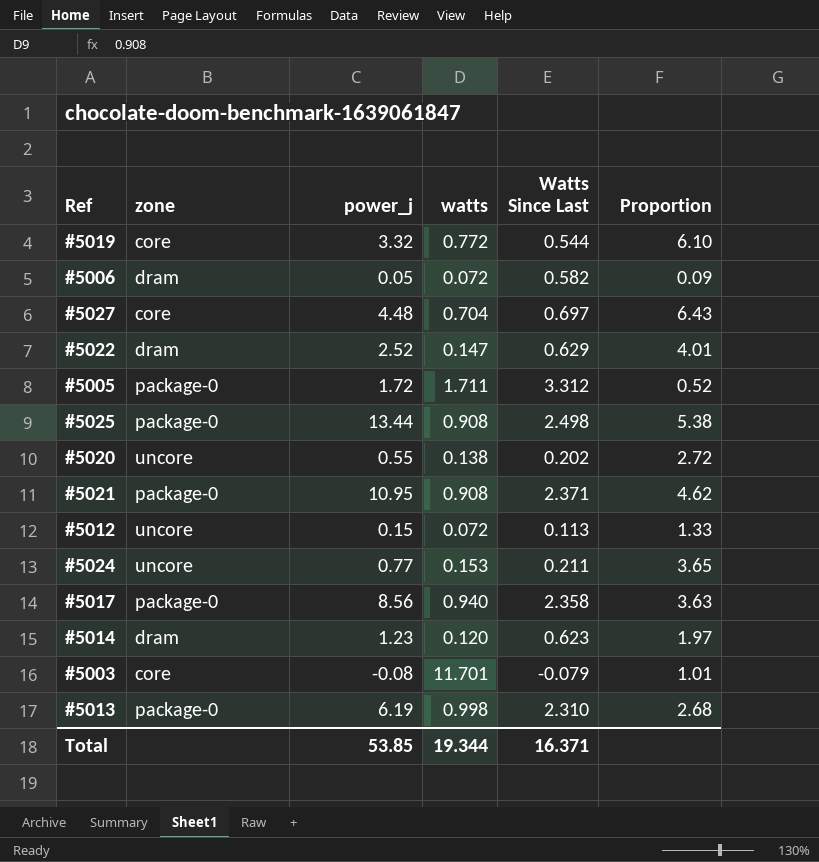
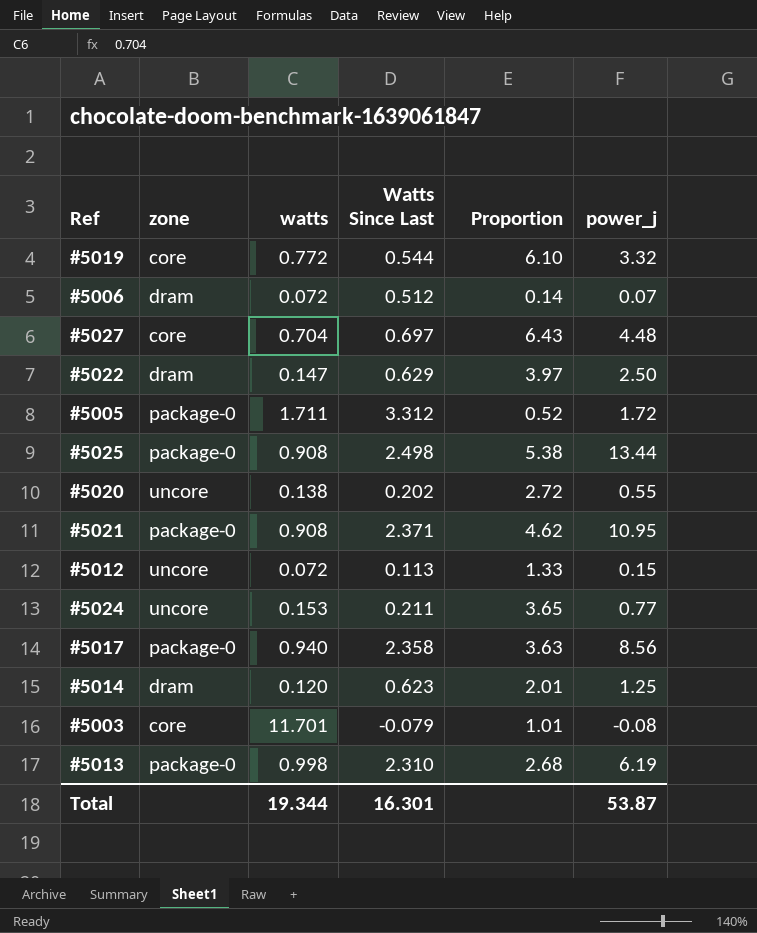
column power_j | position: 3 -> 6
#5006 | Watts Since Last: 0.582 -> 0.512
#5006 | Proportion: 0.09 -> 0.14
#5006 | power_j: 0.05 -> 0.07
#5022 | Proportion: 4.01 -> 3.97
#5022 | power_j: 2.52 -> 2.50
#5014 | Proportion: 1.97 -> 2.01
#5014 | power_j: 1.23 -> 1.25
Total | Watts Since Last: 16.371 -> 16.301
Total | power_j: 53.85 -> 53.87

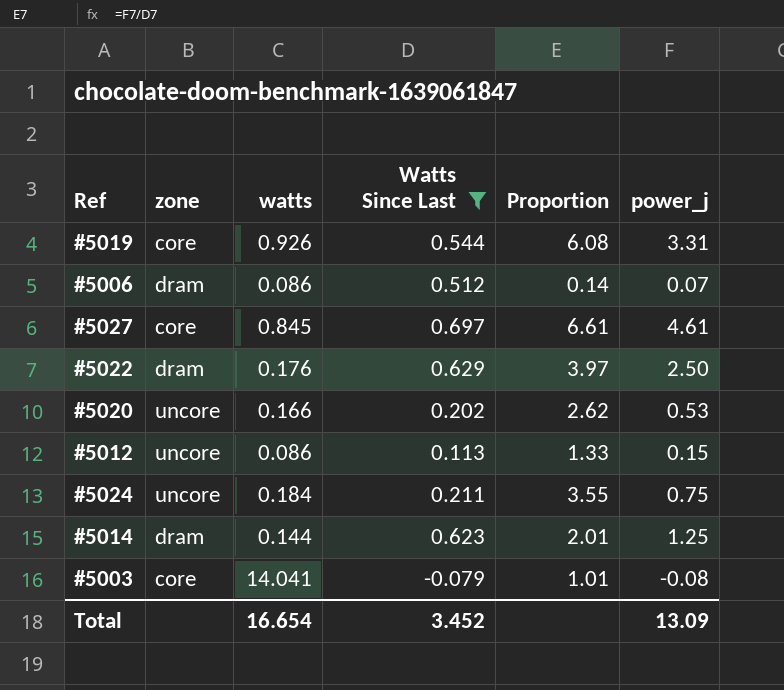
filter: none -> Watts Since Last <= 0.697
#5019 | watts: 0.772 -> 0.926
#5019 | Proportion: 6.10 -> 6.08
#5019 | power_j: 3.32 -> 3.31
#5006 | watts: 0.072 -> 0.086
#5027 | watts: 0.704 -> 0.845
#5027 | Proportion: 6.43 -> 6.61
#5027 | power_j: 4.48 -> 4.61
#5022 | watts: 0.147 -> 0.176
#5020 | watts: 0.138 -> 0.166
#5020 | Proportion: 2.72 -> 2.62
#5020 | power_j: 0.55 -> 0.53
#5012 | watts: 0.072 -> 0.086
#5024 | watts: 0.153 -> 0.184
#5024 | Proportion: 3.65 -> 3.55
#5024 | power_j: 0.77 -> 0.75
#5014 | watts: 0.120 -> 0.144
#5003 | watts: 11.701 -> 14.041
Total | watts: 19.344 -> 16.654
Total | Watts Since Last: 16.301 -> 3.452
Total | power_j: 53.87 -> 13.09

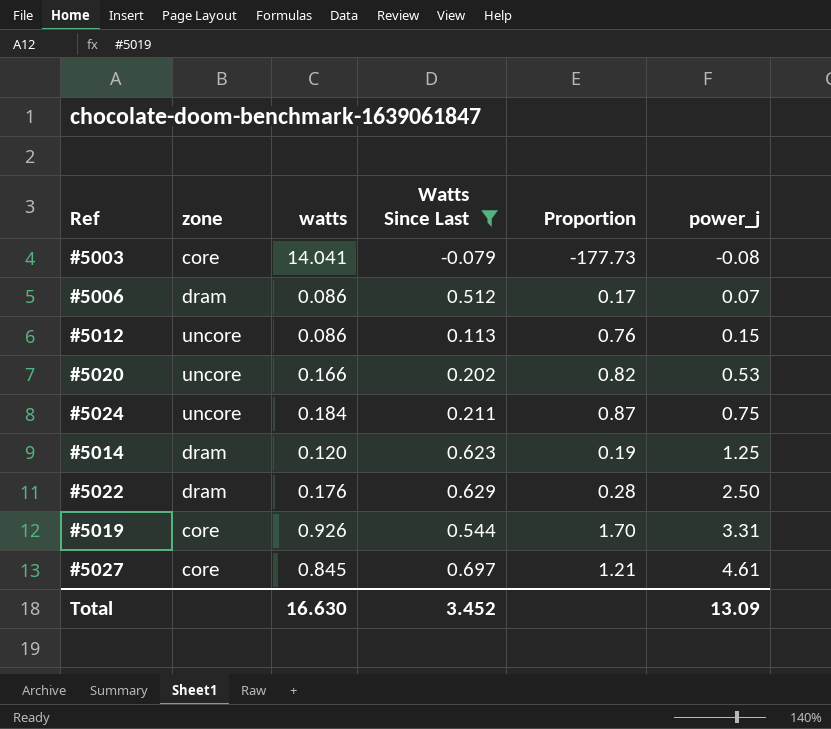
row order: none -> power_j ascending
column Proportion | formula: [power_j] / [Watts Since Last] -> [watts] / [Watts Since Last]
#5014 | watts: 0.144 -> 0.120
Total | watts: 16.654 -> 16.630

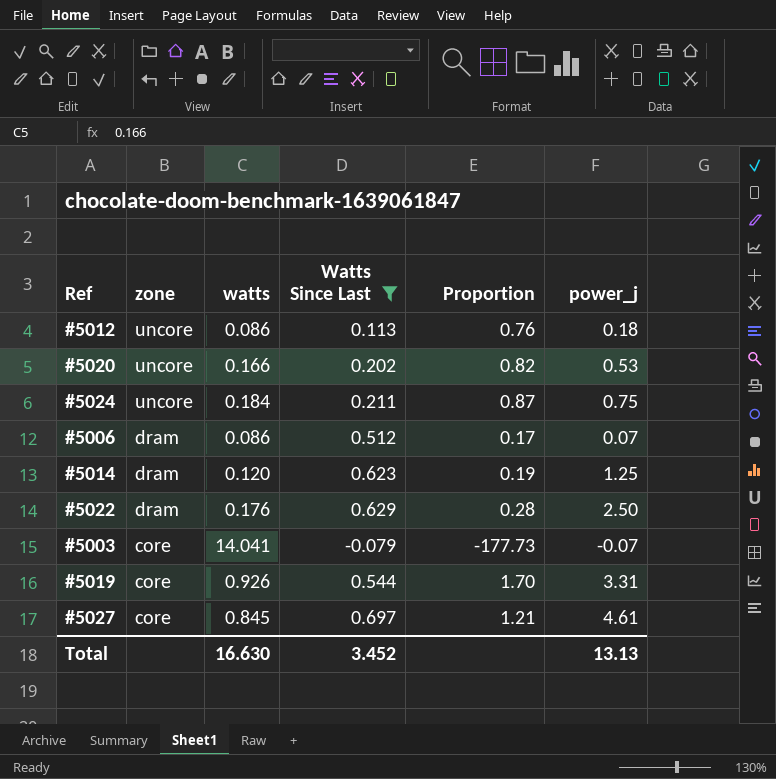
row order: power_j ascending -> zone descending
#5012 | power_j: 0.15 -> 0.18
#5003 | power_j: -0.08 -> -0.07
Total | power_j: 13.09 -> 13.13

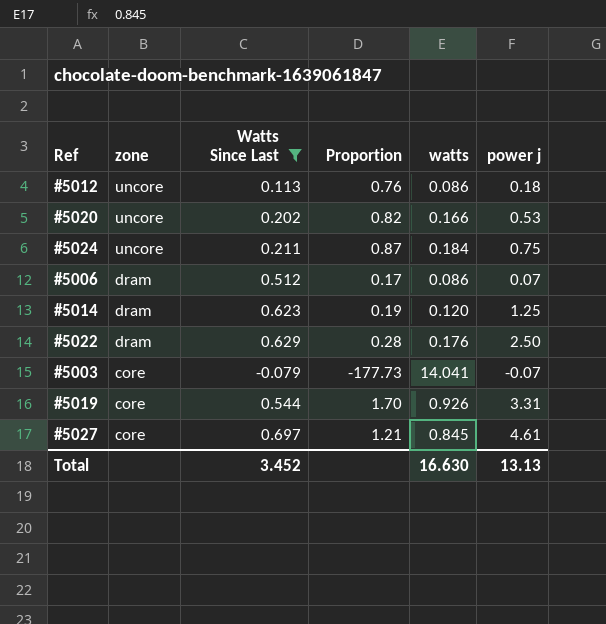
column watts | position: 3 -> 5
column name: power_j -> power j

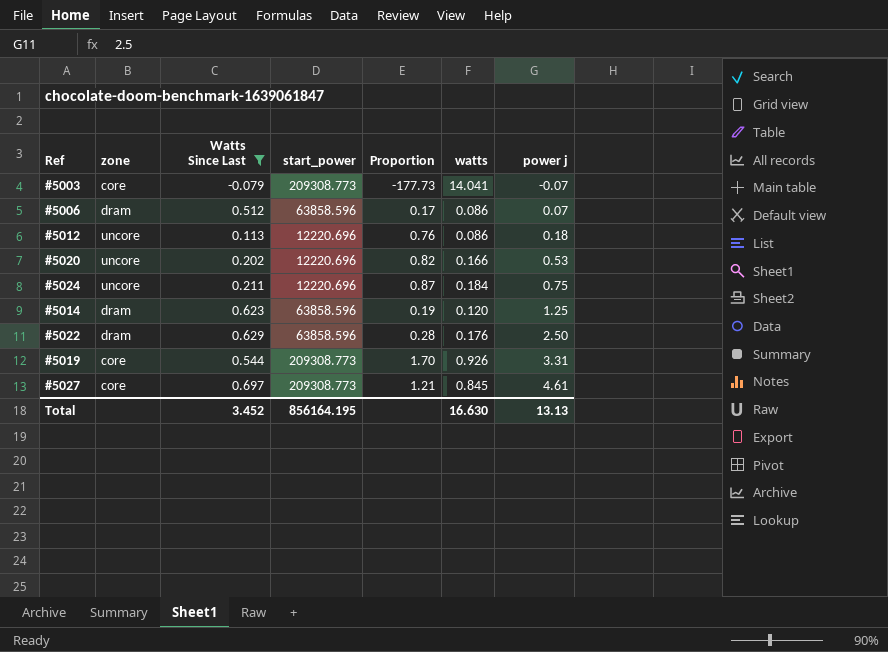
row order: zone descending -> power j ascending
column start_power | position: none -> 4

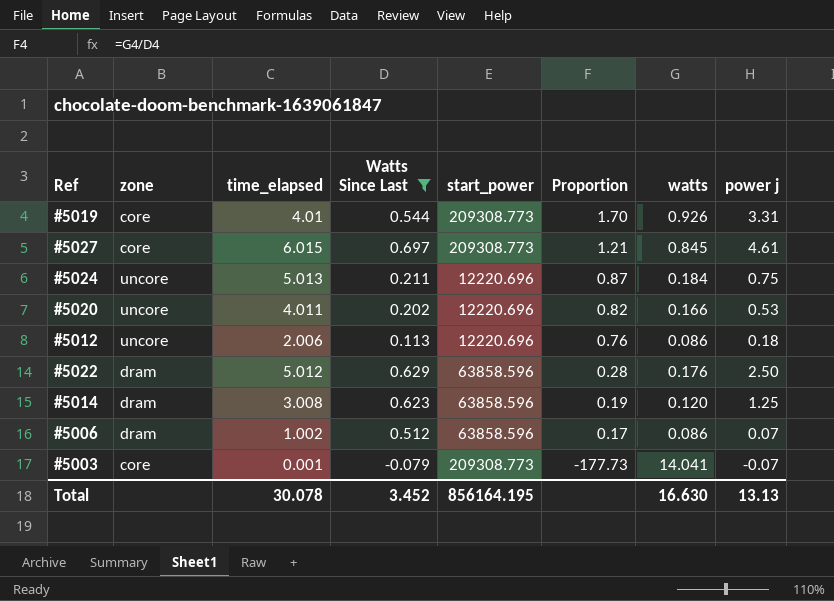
row order: power j ascending -> Proportion descending
column time_elapsed | position: none -> 3

